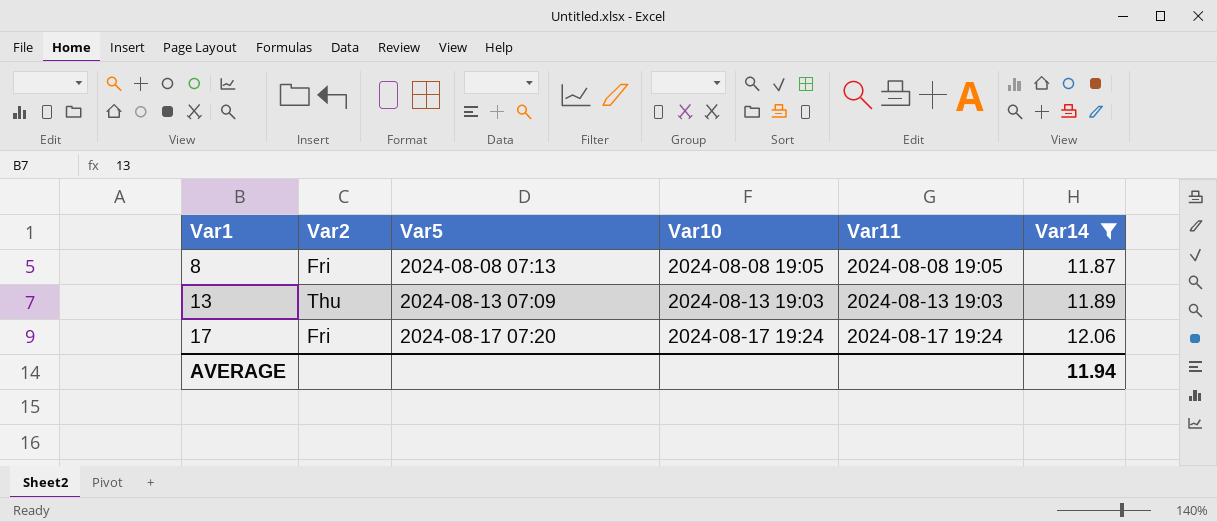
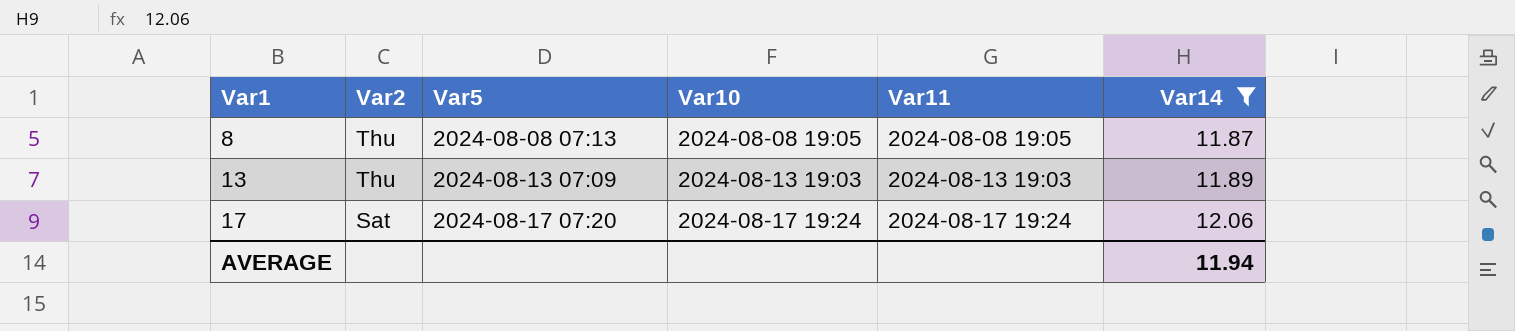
8 | Var2: Fri -> Thu
17 | Var2: Fri -> Sat

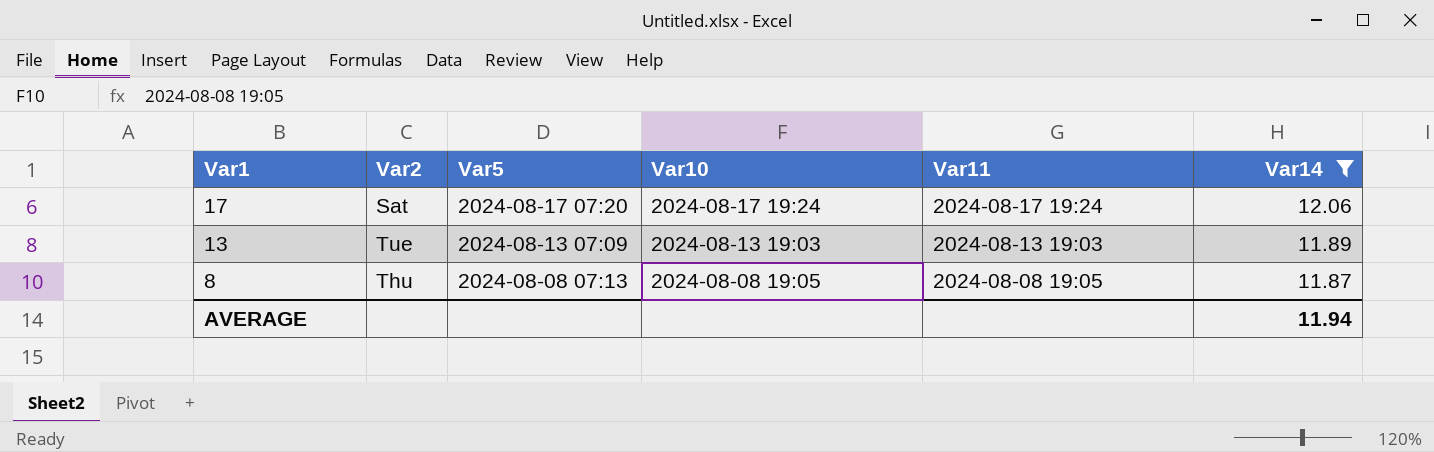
row order: Var1 ascending -> Var1 descending
13 | Var2: Thu -> Tue

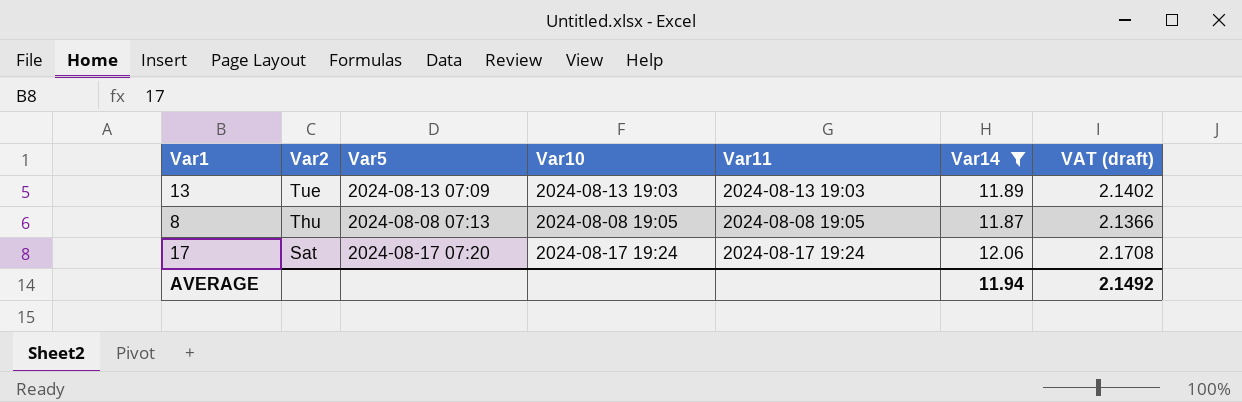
row order: Var1 descending -> Var2 descending
column VAT (draft) | formula: none -> [Var14] * 0.18

